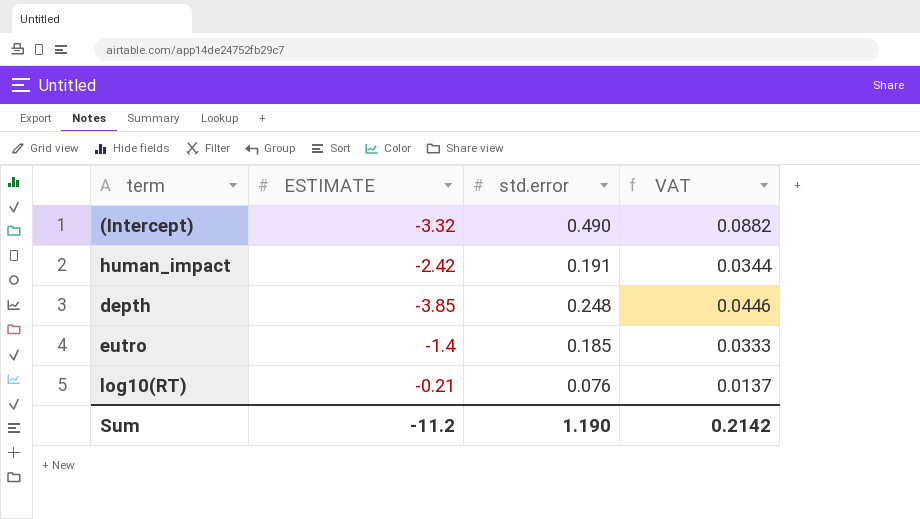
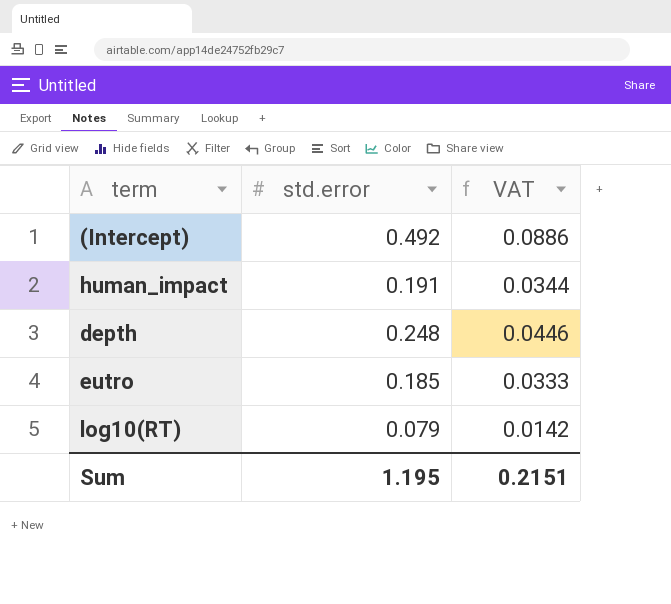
column ESTIMATE | position: 2 -> none
(Intercept) | std.error: 0.490 -> 0.492
(Intercept) | VAT: 0.0882 -> 0.0886
log10(RT) | std.error: 0.076 -> 0.079
log10(RT) | VAT: 0.0137 -> 0.0142
Sum | std.error: 1.190 -> 1.195
Sum | VAT: 0.2142 -> 0.2151

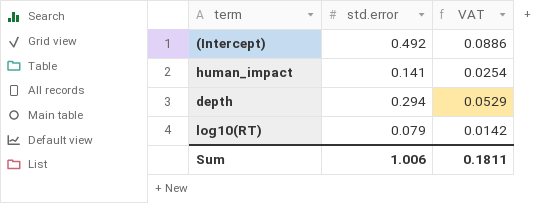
row eutro: 0.185 | 0.0333 -> none
human_impact | std.error: 0.191 -> 0.141
human_impact | VAT: 0.0344 -> 0.0254
depth | std.error: 0.248 -> 0.294
depth | VAT: 0.0446 -> 0.0529
Sum | std.error: 1.195 -> 1.006
Sum | VAT: 0.2151 -> 0.1811

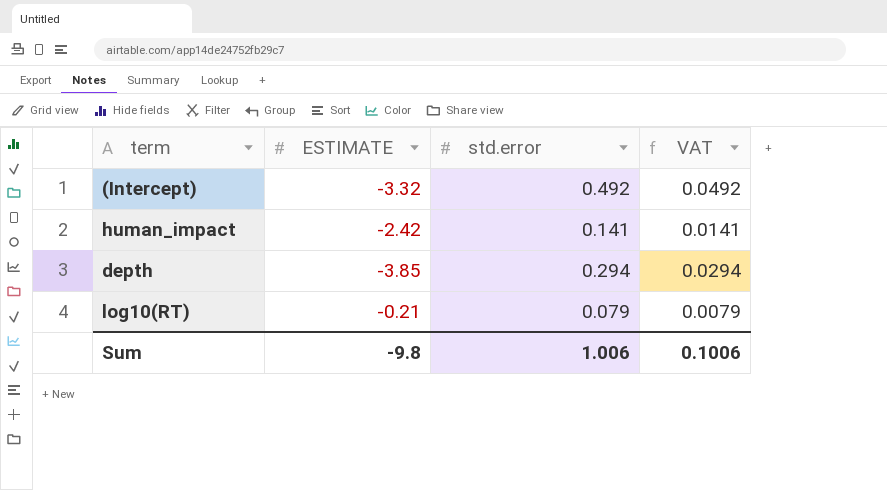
column ESTIMATE | position: none -> 2
column VAT | formula: [std.error] * 0.18 -> [std.error] * 0.1
Sum | VAT: 0.1811 -> 0.1006

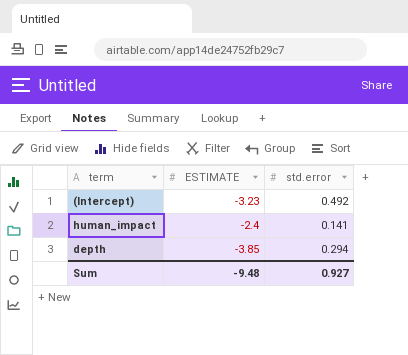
column VAT | formula: [std.error] * 0.1 -> none
row log10(RT): -0.21 | 0.079 | 0.0079 -> none
(Intercept) | ESTIMATE: -3.32 -> -3.23
human_impact | ESTIMATE: -2.42 -> -2.4
Sum | ESTIMATE: -9.8 -> -9.48
Sum | std.error: 1.006 -> 0.927

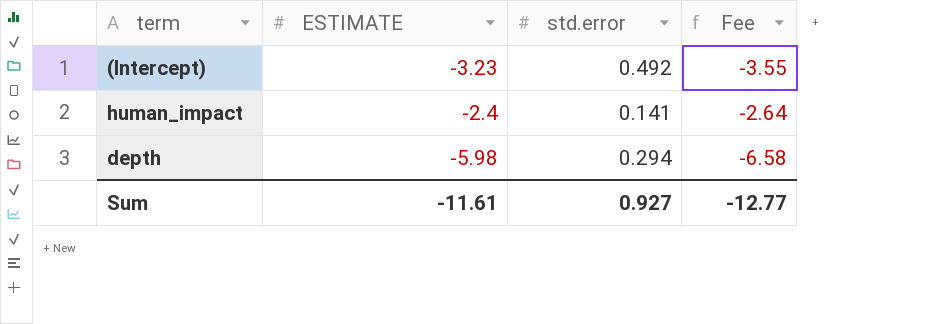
column Fee | formula: none -> [ESTIMATE] * 1.1
depth | ESTIMATE: -3.85 -> -5.98
Sum | ESTIMATE: -9.48 -> -11.61

